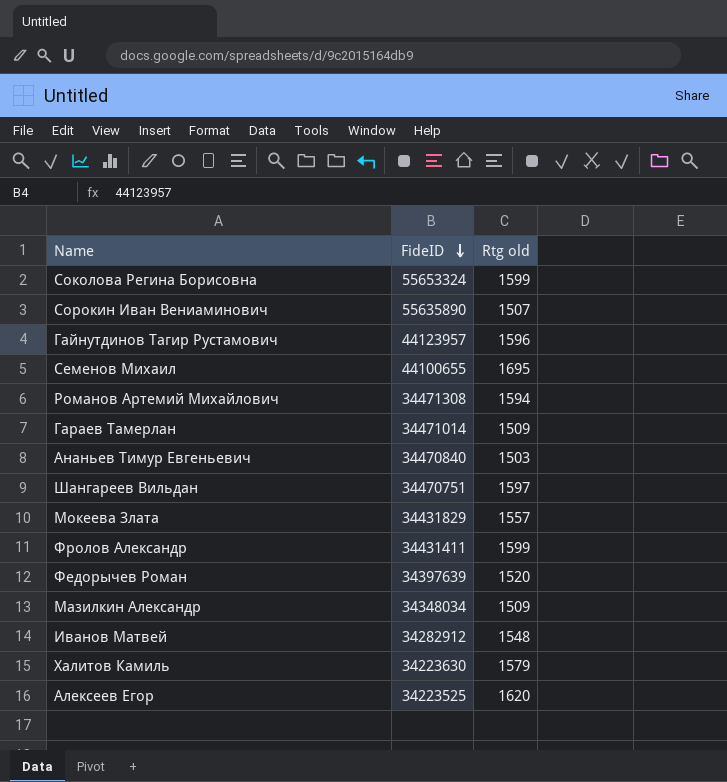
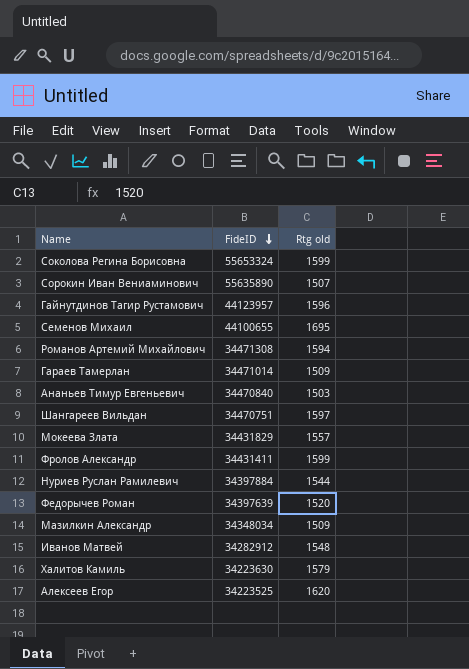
row Нуриев Руслан Рамилевич: none -> 34397884 | 1544

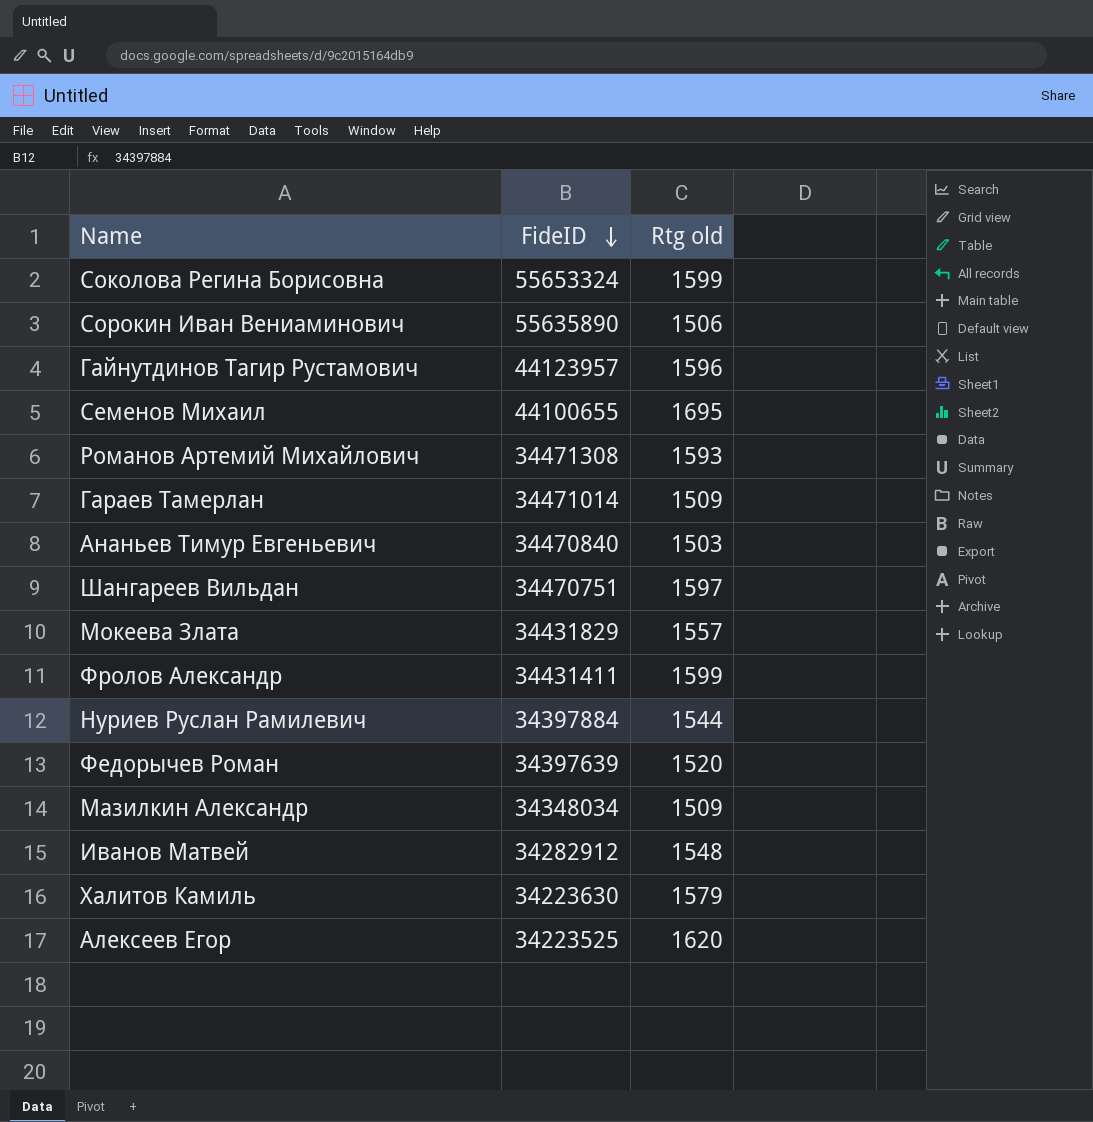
Сорокин Иван Вениаминович | Rtg old: 1507 -> 1506
Романов Артемий Михайлович | Rtg old: 1594 -> 1593

